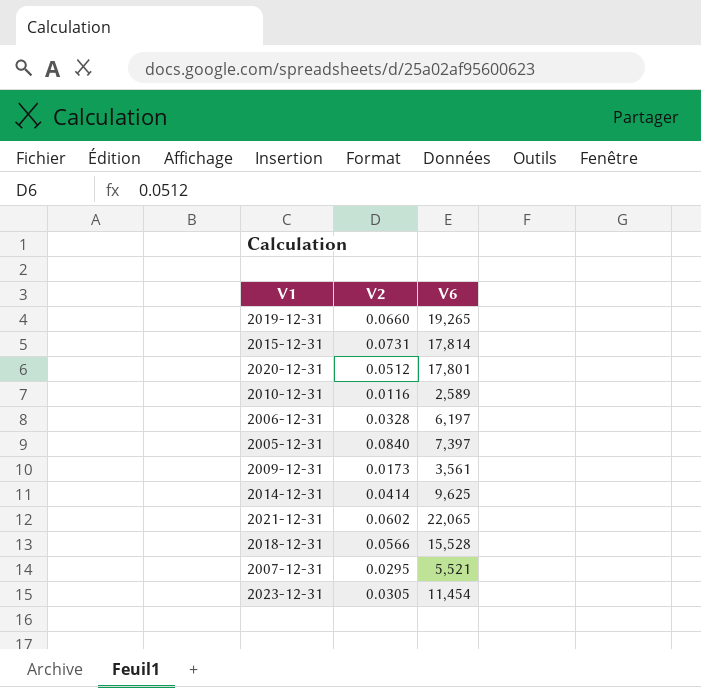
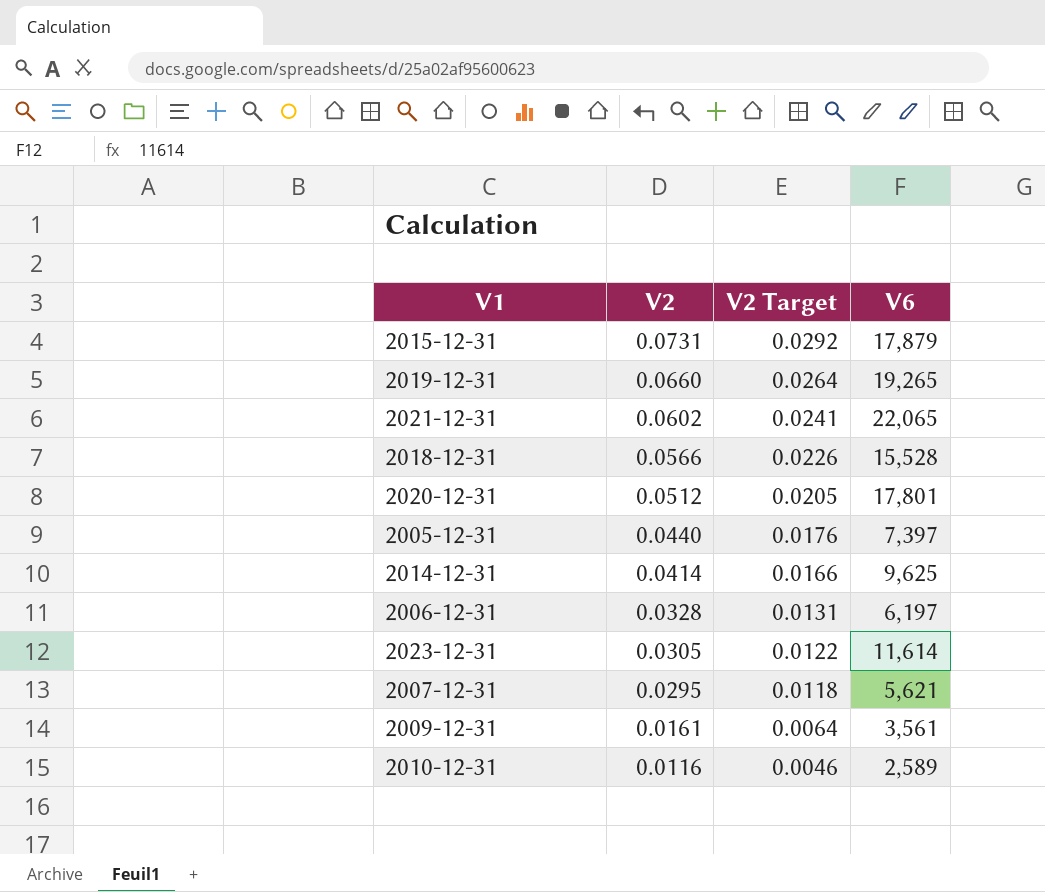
row order: none -> V2 descending
column V2 Target | formula: none -> [V2] * 0.4
2015-12-31 | V6: 17,814 -> 17,879
2005-12-31 | V2: 0.0840 -> 0.0440
2023-12-31 | V6: 11,454 -> 11,614
2007-12-31 | V6: 5,521 -> 5,621
2009-12-31 | V2: 0.0173 -> 0.0161

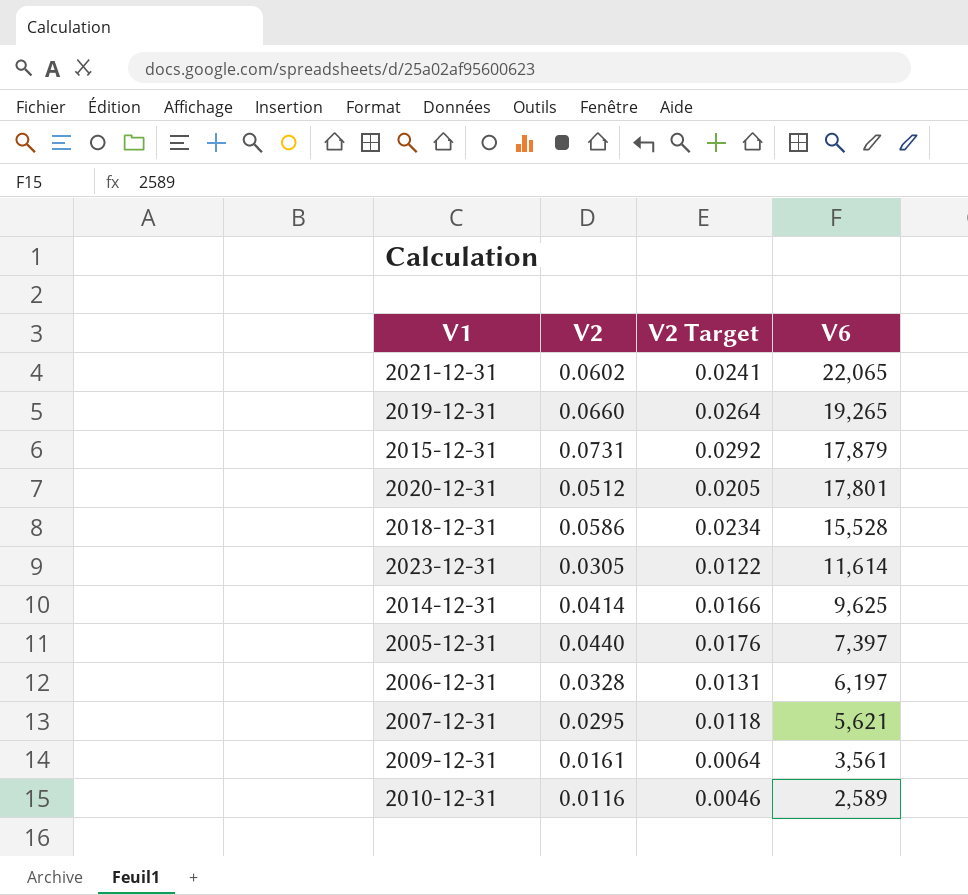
row order: V2 descending -> V6 descending
2018-12-31 | V2: 0.0566 -> 0.0586
2018-12-31 | V2 Target: 0.0226 -> 0.0234

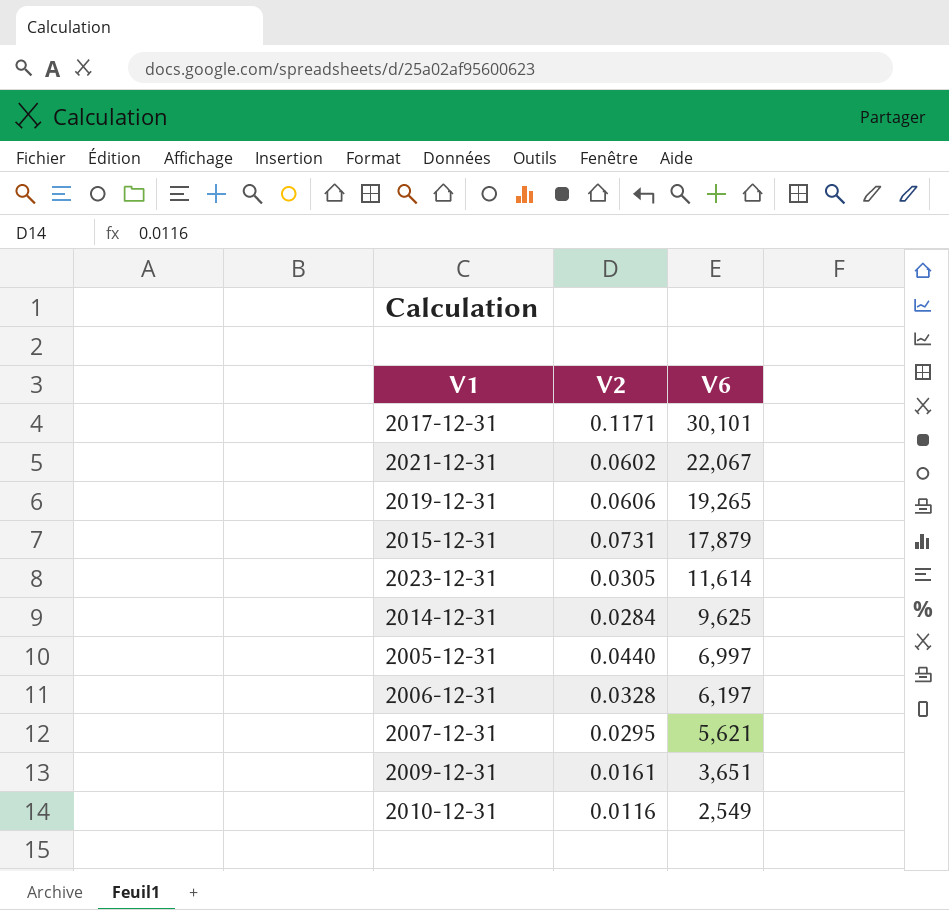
column V2 Target | formula: [V2] * 0.4 -> none
row 2020-12-31: 0.0512 | 0.0205 | 17,801 -> none
row 2018-12-31: 0.0586 | 0.0234 | 15,528 -> none
row 2017-12-31: none -> 0.1171 | 30,101
2021-12-31 | V6: 22,065 -> 22,067
2019-12-31 | V2: 0.0660 -> 0.0606
2014-12-31 | V2: 0.0414 -> 0.0284
2005-12-31 | V6: 7,397 -> 6,997
2009-12-31 | V6: 3,561 -> 3,651
2010-12-31 | V6: 2,589 -> 2,549

